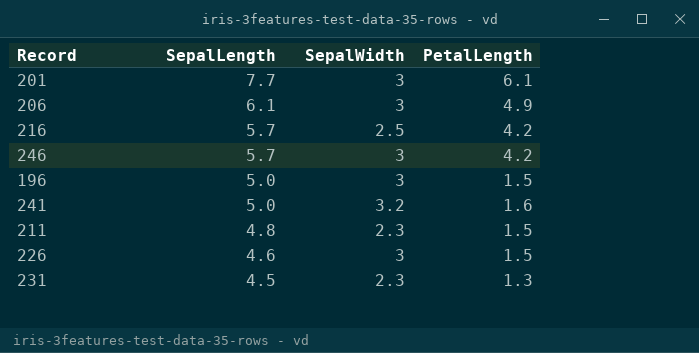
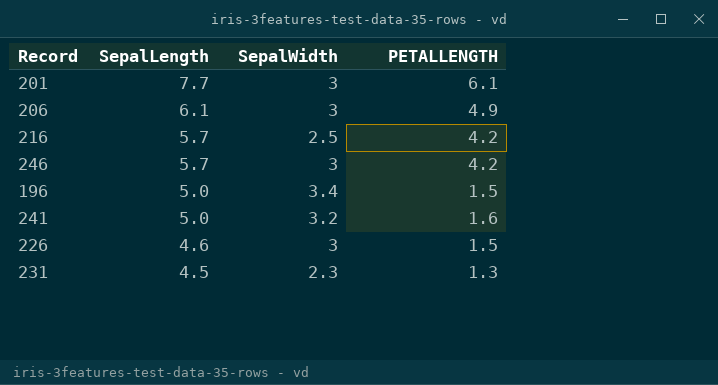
column name: PetalLength -> PETALLENGTH
row 211: 4.8 | 2.3 | 1.5 -> none
196 | SepalWidth: 3 -> 3.4

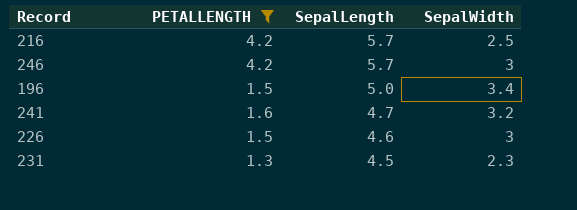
filter: none -> PETALLENGTH <= 4.2
column PETALLENGTH | position: 4 -> 2
241 | SepalLength: 5.0 -> 4.7

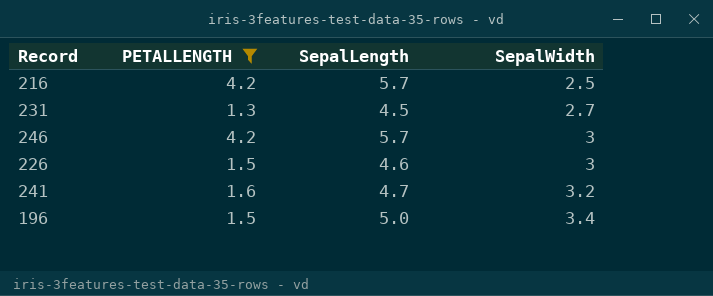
row order: SepalLength descending -> SepalWidth ascending
231 | SepalWidth: 2.3 -> 2.7

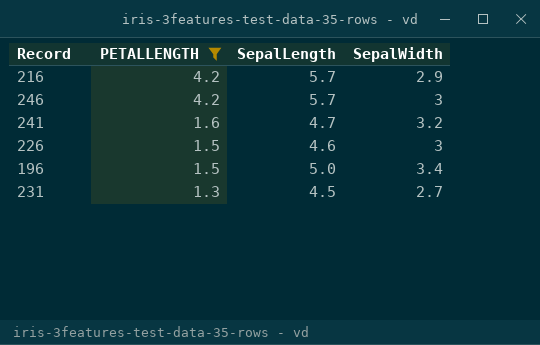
row order: SepalWidth ascending -> PETALLENGTH descending
216 | SepalWidth: 2.5 -> 2.9

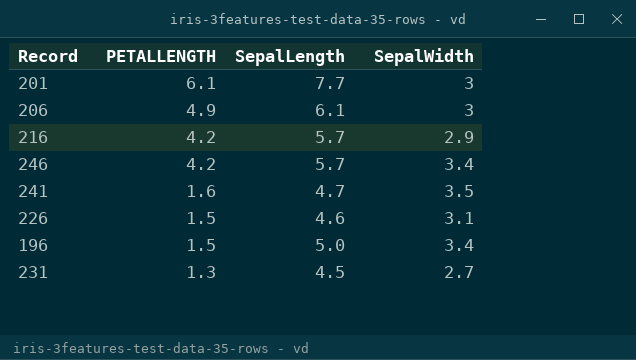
filter: PETALLENGTH <= 4.2 -> none
246 | SepalWidth: 3 -> 3.4
241 | SepalWidth: 3.2 -> 3.5
226 | SepalWidth: 3 -> 3.1

